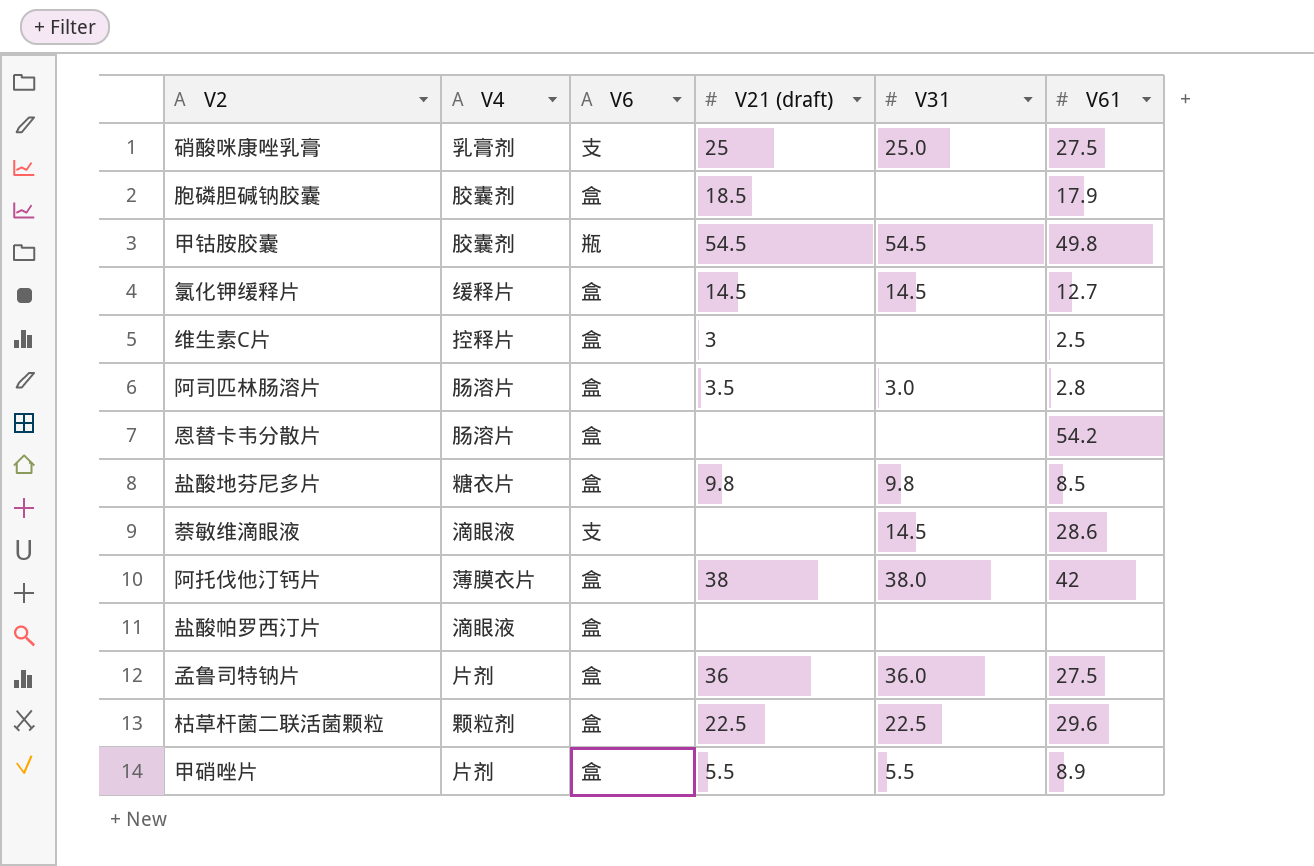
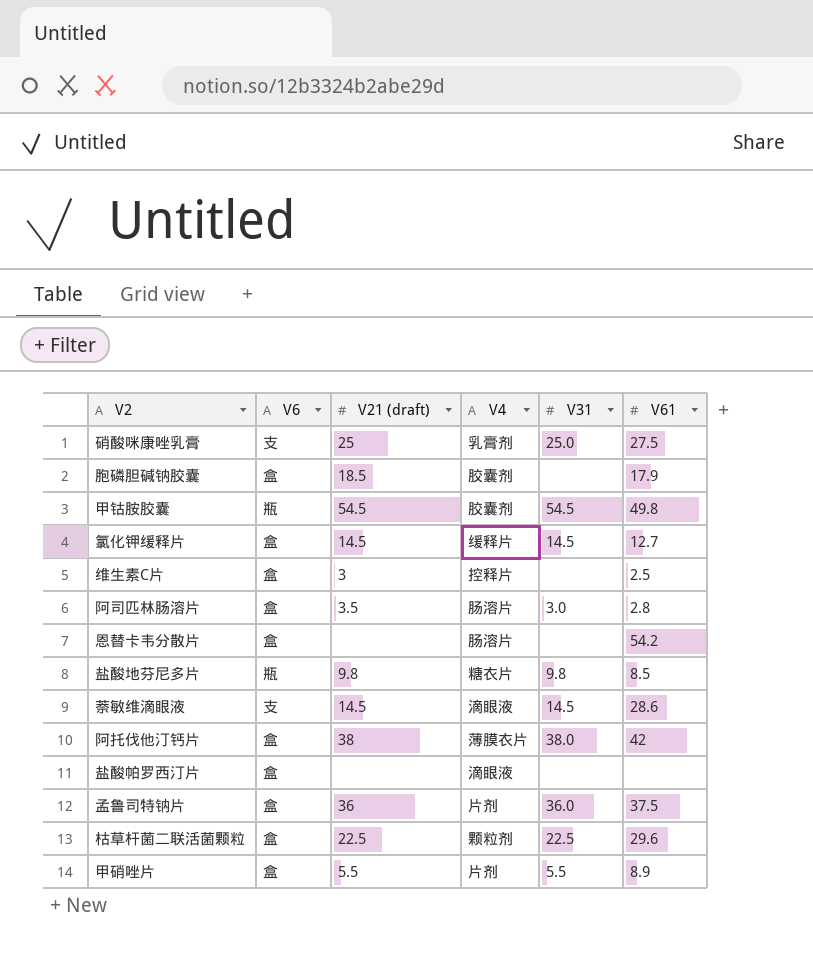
column V4 | position: 2 -> 4
盐酸地芬尼多片 | V6: 盒 -> 瓶
萘敏维滴眼液 | V21 (draft): none -> 14.5
孟鲁司特钠片 | V61: 27.5 -> 37.5

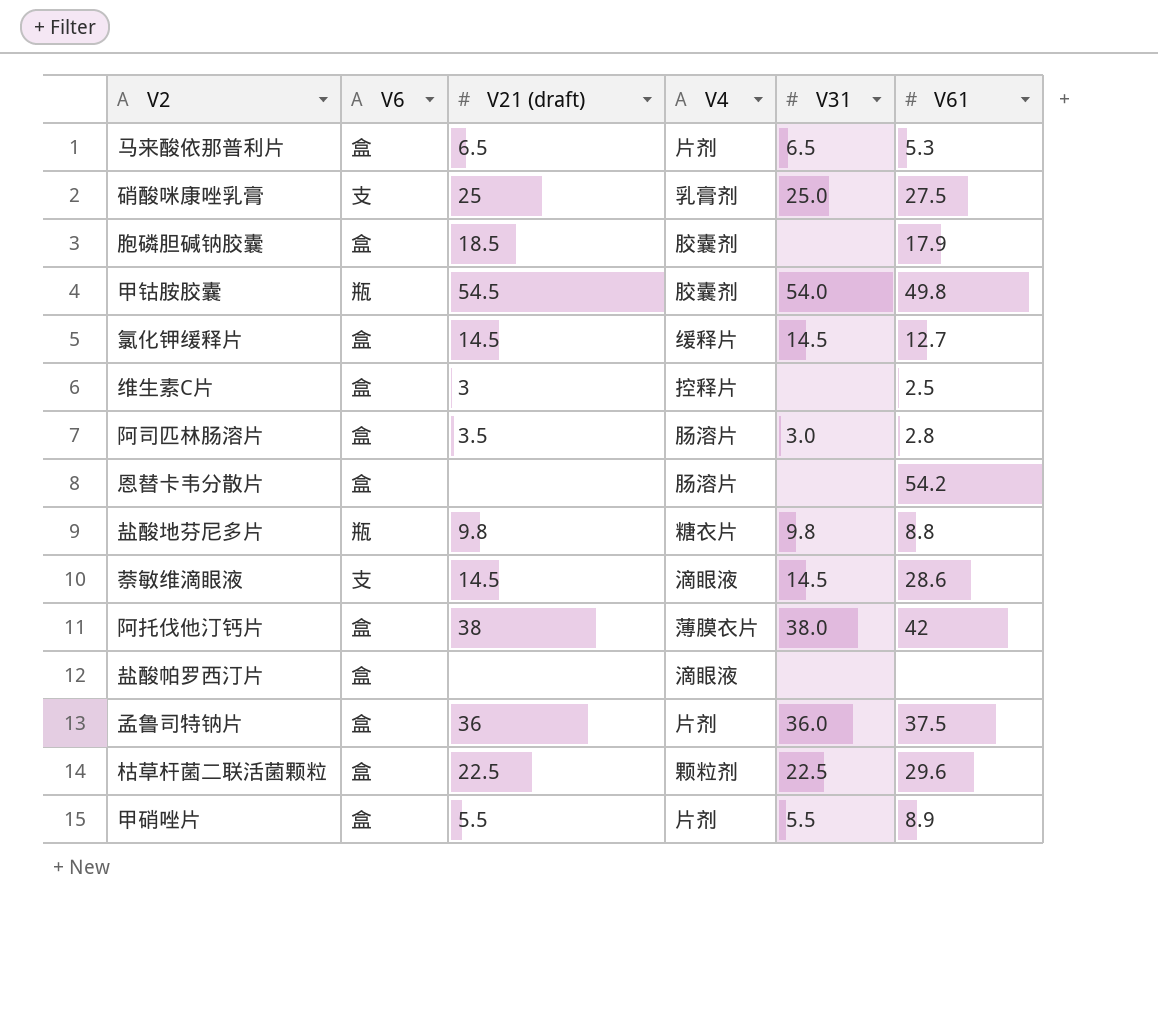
row 马来酸依那普利片: none -> 盒 | 6.5 | 片剂 | 6.5 | 5.3
甲钴胺胶囊 | V31: 54.5 -> 54.0
盐酸地芬尼多片 | V61: 8.5 -> 8.8

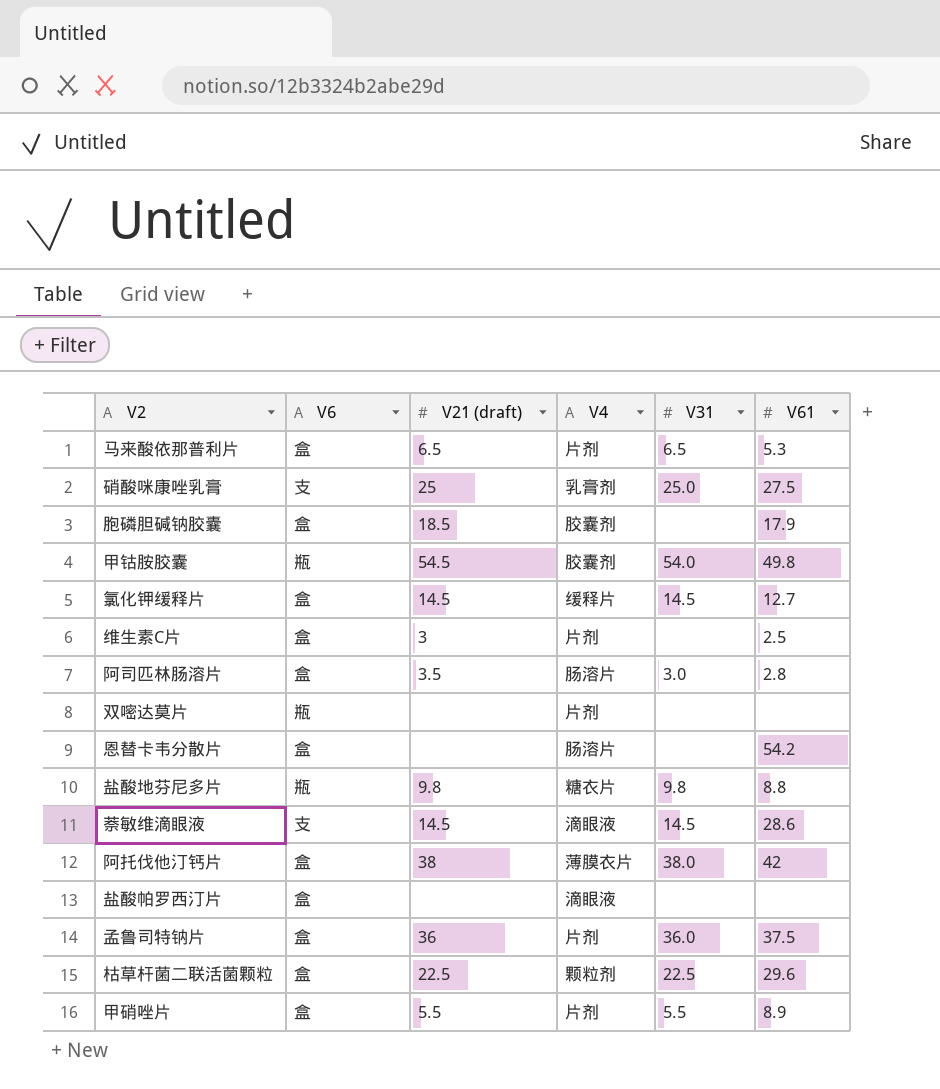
维生素C片 | V4: 控释片 -> 片剂
row 双嘧达莫片: none -> 瓶 | none | 片剂 | none | none

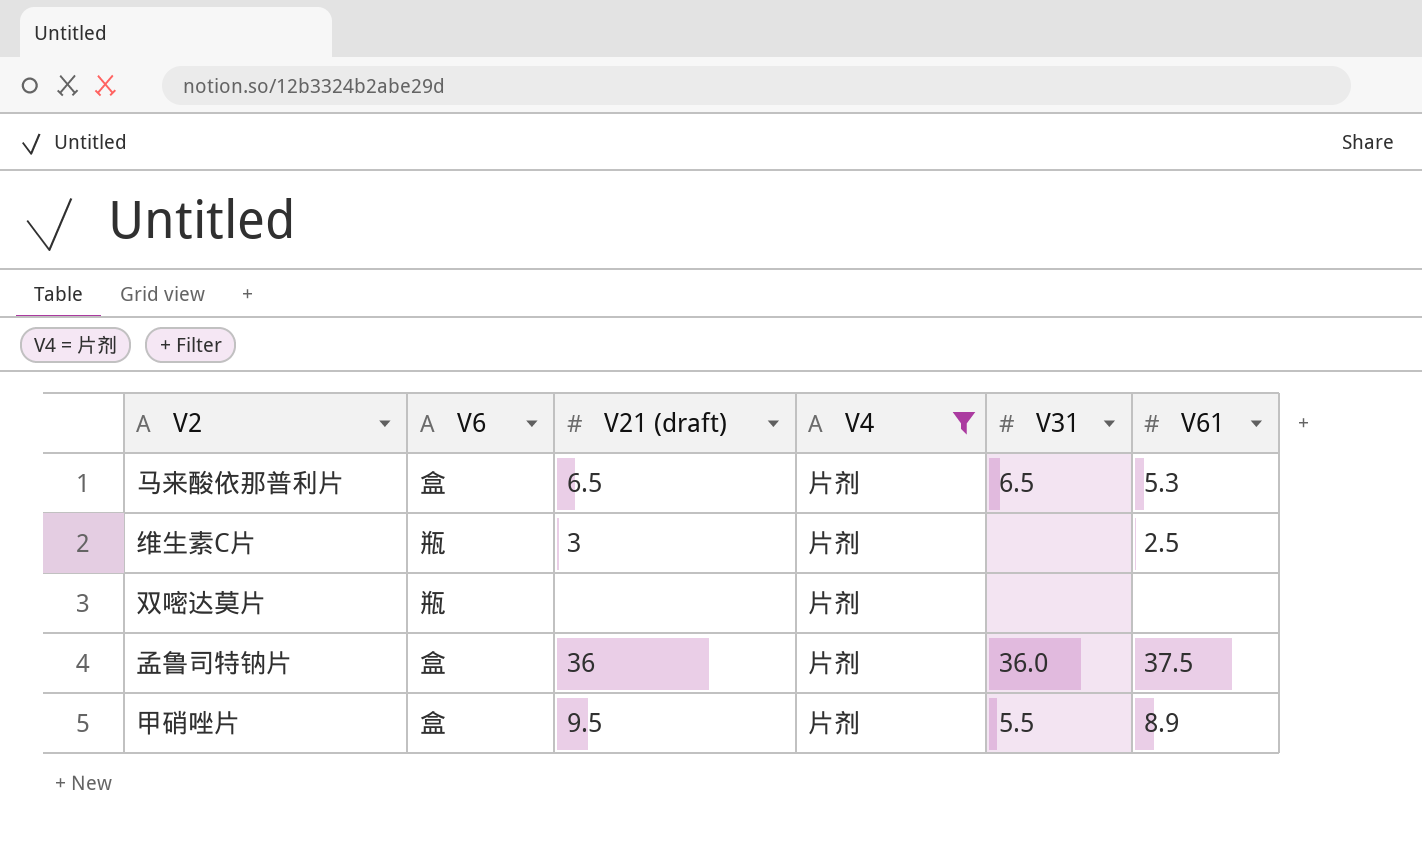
filter: none -> V4 = 片剂
维生素C片 | V6: 盒 -> 瓶
甲硝唑片 | V21 (draft): 5.5 -> 9.5

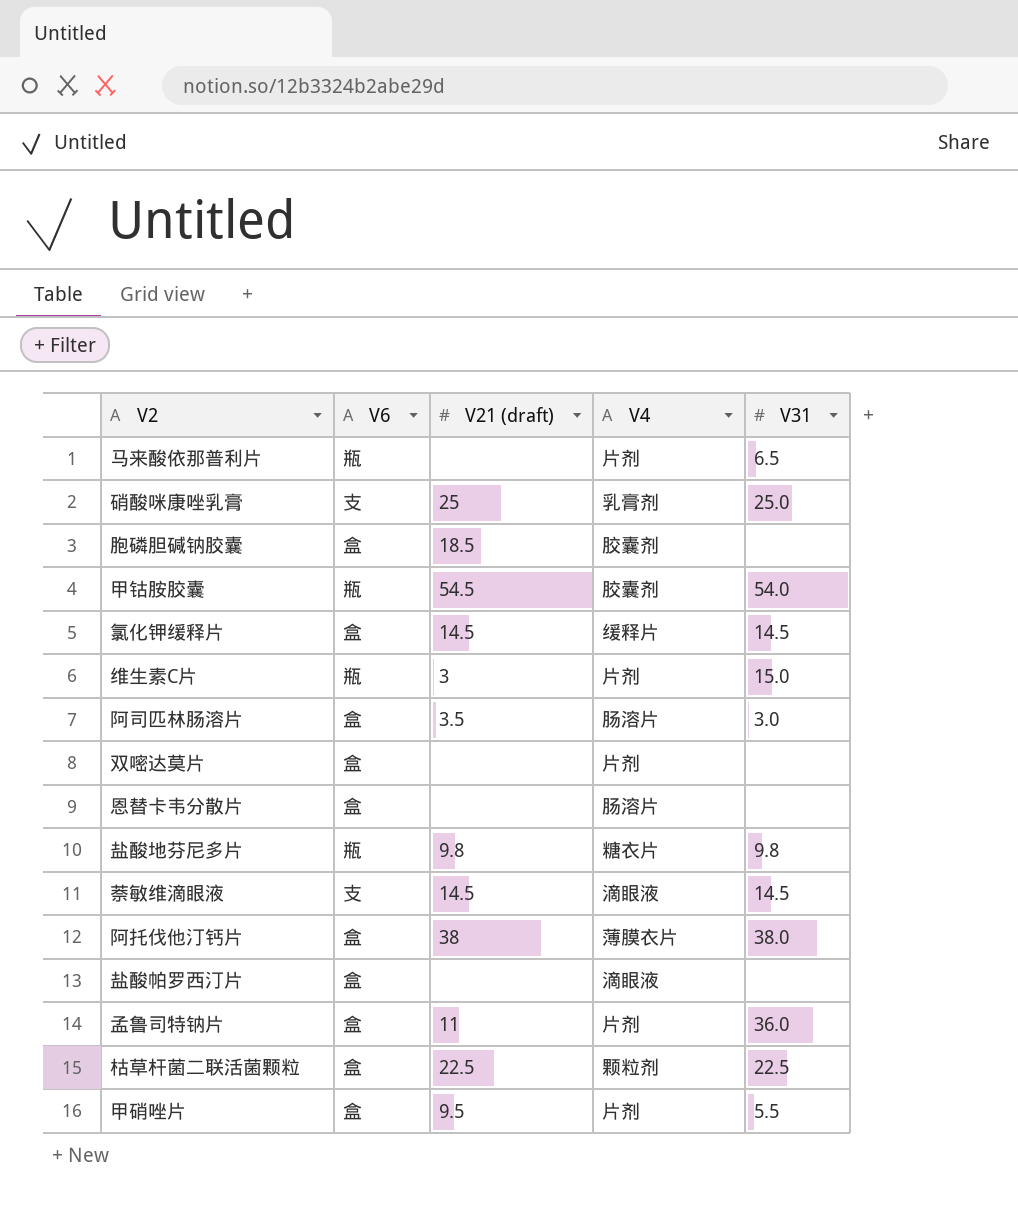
filter: V4 = 片剂 -> none
column V61 | position: 6 -> none
马来酸依那普利片 | V6: 盒 -> 瓶
马来酸依那普利片 | V21 (draft): 6.5 -> none
维生素C片 | V31: none -> 15.0
双嘧达莫片 | V6: 瓶 -> 盒
孟鲁司特钠片 | V21 (draft): 36 -> 11

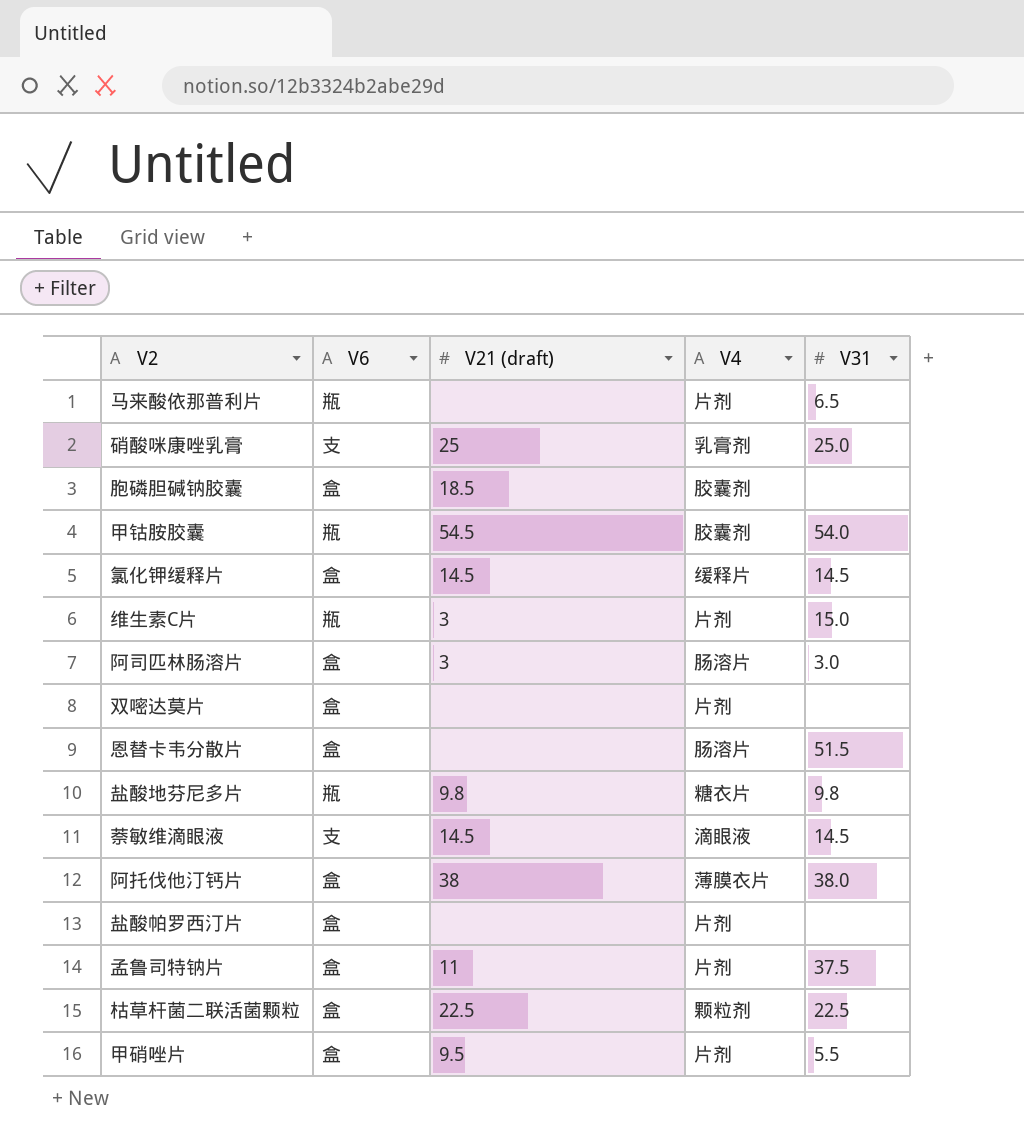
阿司匹林肠溶片 | V21 (draft): 3.5 -> 3
恩替卡韦分散片 | V31: none -> 51.5
盐酸帕罗西汀片 | V4: 滴眼液 -> 片剂
孟鲁司特钠片 | V31: 36.0 -> 37.5

